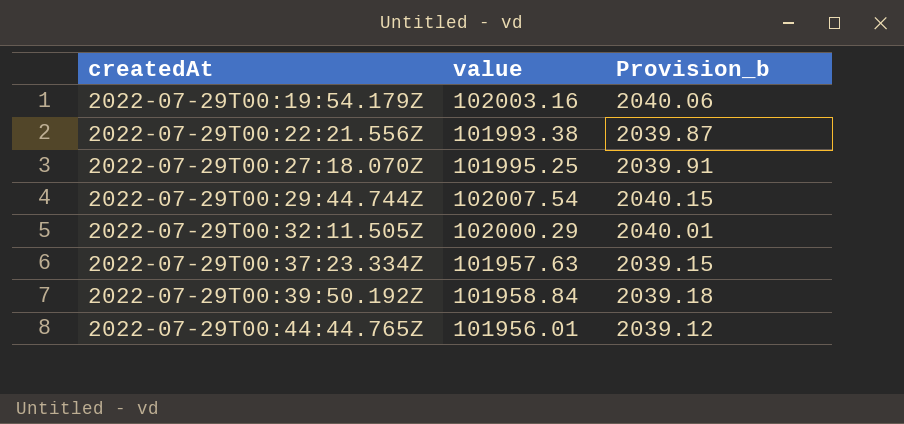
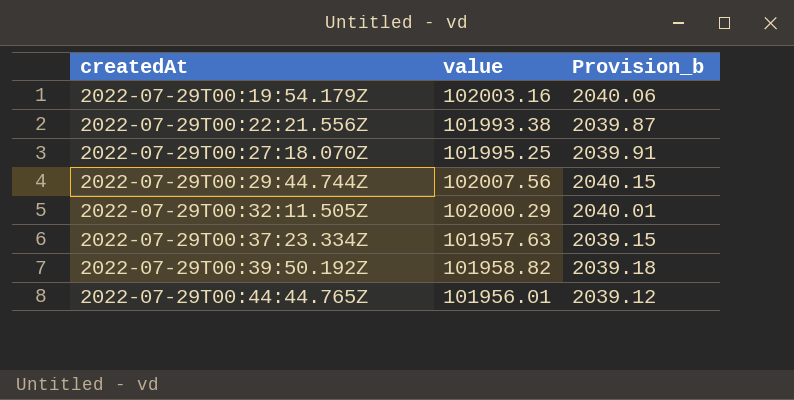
2022-07-29T00:29:44.744Z | value: 102007.54 -> 102007.56
2022-07-29T00:39:50.192Z | value: 101958.84 -> 101958.82

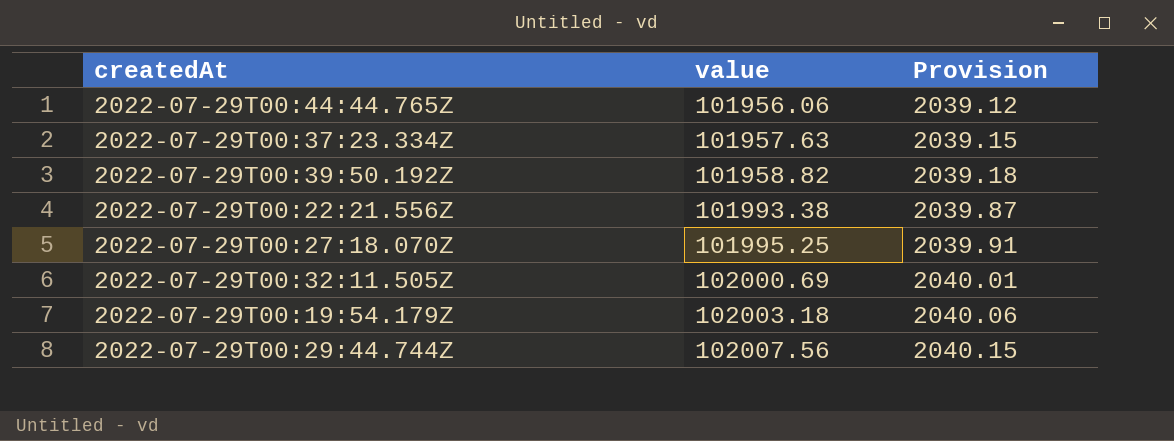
row order: createdAt ascending -> value ascending
column name: Provision_b -> Provision
2022-07-29T00:44:44.765Z | value: 101956.01 -> 101956.06
2022-07-29T00:32:11.505Z | value: 102000.29 -> 102000.69
2022-07-29T00:19:54.179Z | value: 102003.16 -> 102003.18

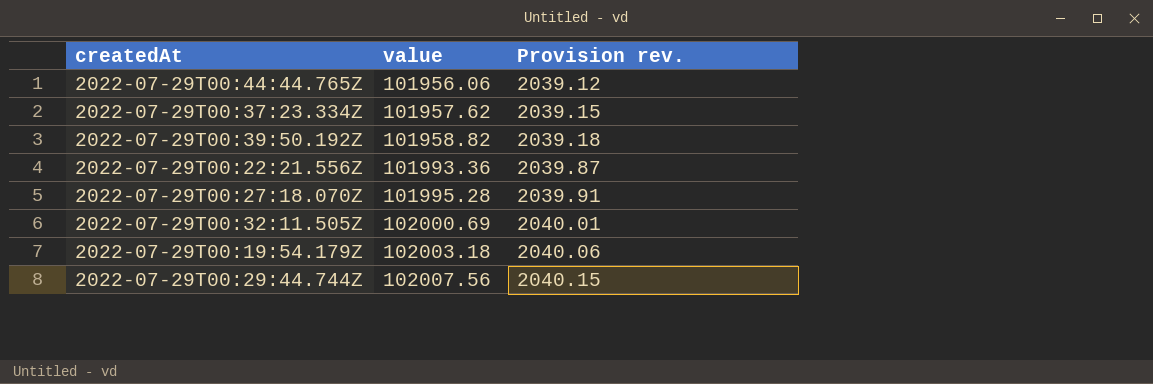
column name: Provision -> Provision rev.
2022-07-29T00:37:23.334Z | value: 101957.63 -> 101957.62
2022-07-29T00:22:21.556Z | value: 101993.38 -> 101993.36
2022-07-29T00:27:18.070Z | value: 101995.25 -> 101995.28

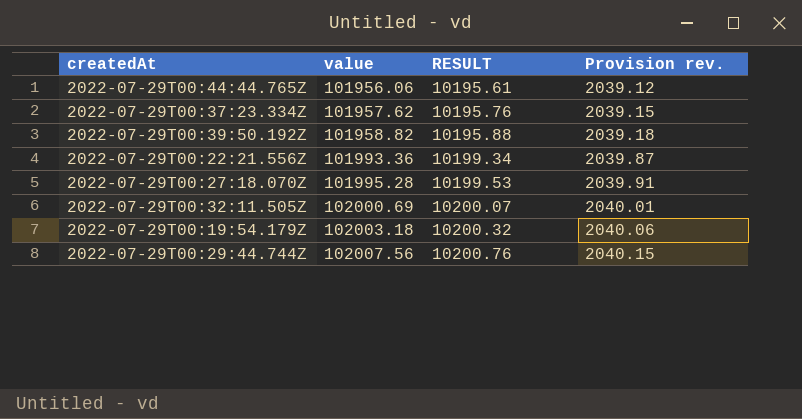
column RESULT | formula: none -> [value] * 0.1

